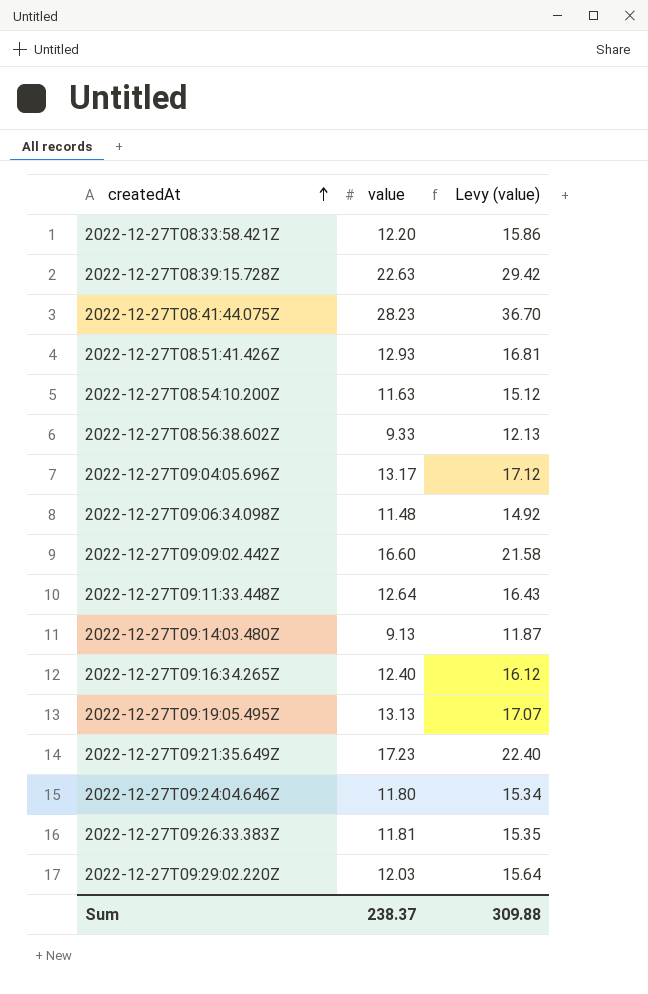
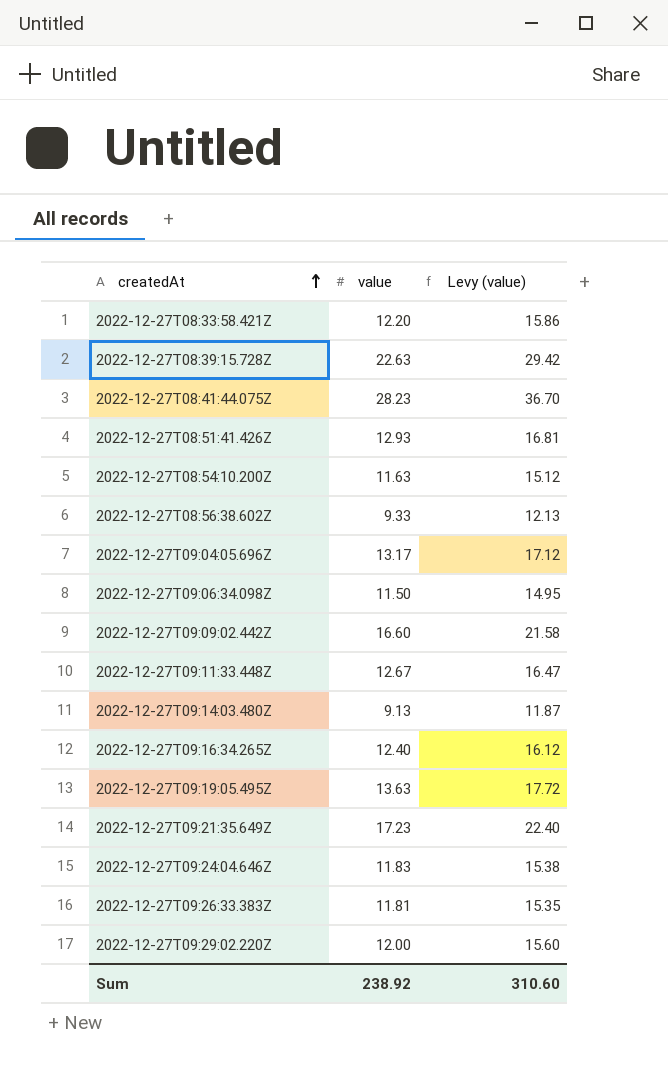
2022-12-27T09:06:34.098Z | value: 11.48 -> 11.50
2022-12-27T09:06:34.098Z | Levy (value): 14.92 -> 14.95
2022-12-27T09:11:33.448Z | value: 12.64 -> 12.67
2022-12-27T09:11:33.448Z | Levy (value): 16.43 -> 16.47
2022-12-27T09:19:05.495Z | value: 13.13 -> 13.63
2022-12-27T09:19:05.495Z | Levy (value): 17.07 -> 17.72
2022-12-27T09:24:04.646Z | value: 11.80 -> 11.83
2022-12-27T09:24:04.646Z | Levy (value): 15.34 -> 15.38
2022-12-27T09:29:02.220Z | value: 12.03 -> 12.00
2022-12-27T09:29:02.220Z | Levy (value): 15.64 -> 15.60
Sum | value: 238.37 -> 238.92
Sum | Levy (value): 309.88 -> 310.60

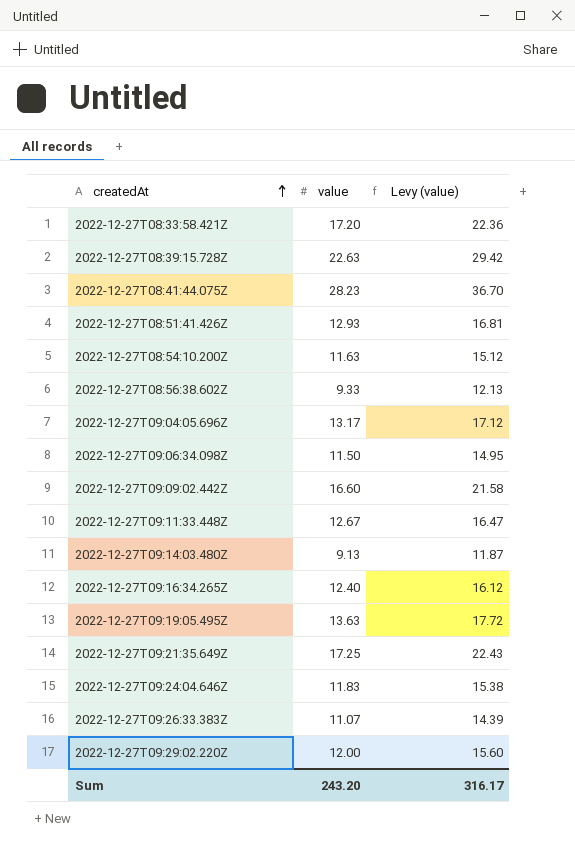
2022-12-27T08:33:58.421Z | value: 12.20 -> 17.20
2022-12-27T08:33:58.421Z | Levy (value): 15.86 -> 22.36
2022-12-27T09:21:35.649Z | value: 17.23 -> 17.25
2022-12-27T09:21:35.649Z | Levy (value): 22.40 -> 22.43
2022-12-27T09:26:33.383Z | value: 11.81 -> 11.07
2022-12-27T09:26:33.383Z | Levy (value): 15.35 -> 14.39
Sum | value: 238.92 -> 243.20
Sum | Levy (value): 310.60 -> 316.17

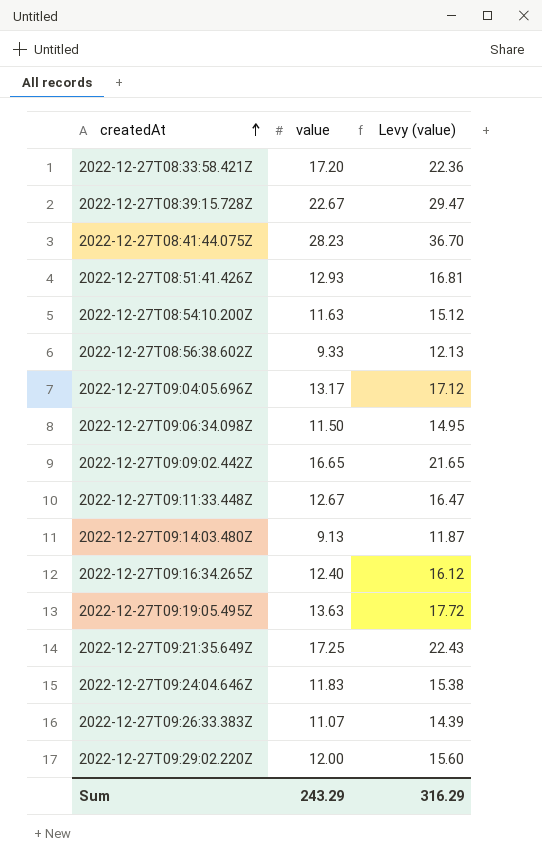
2022-12-27T08:39:15.728Z | value: 22.63 -> 22.67
2022-12-27T08:39:15.728Z | Levy (value): 29.42 -> 29.47
2022-12-27T09:09:02.442Z | value: 16.60 -> 16.65
2022-12-27T09:09:02.442Z | Levy (value): 21.58 -> 21.65
Sum | value: 243.20 -> 243.29
Sum | Levy (value): 316.17 -> 316.29

